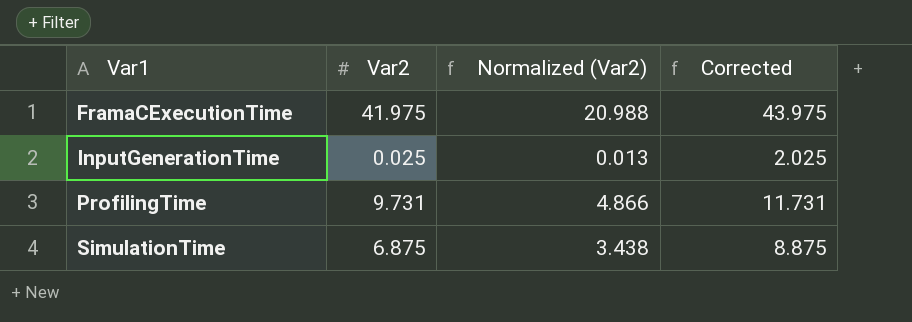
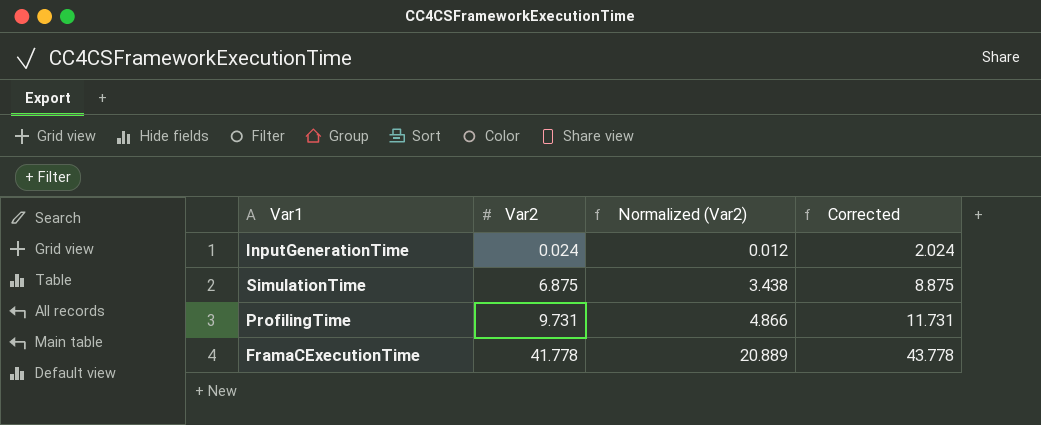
row order: Var1 ascending -> Var2 ascending
InputGenerationTime | Var2: 0.025 -> 0.024
InputGenerationTime | Normalized (Var2): 0.013 -> 0.012
InputGenerationTime | Corrected: 2.025 -> 2.024
FramaCExecutionTime | Var2: 41.975 -> 41.778
FramaCExecutionTime | Normalized (Var2): 20.988 -> 20.889
FramaCExecutionTime | Corrected: 43.975 -> 43.778

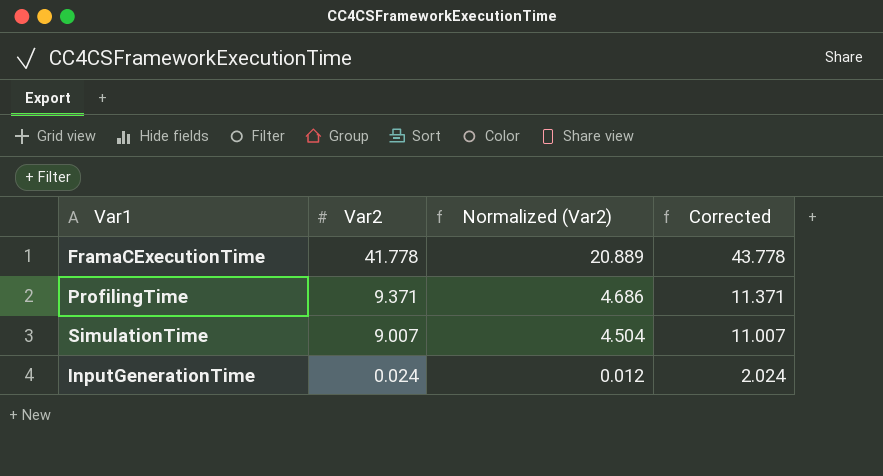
row order: Var2 ascending -> Var2 descending
ProfilingTime | Var2: 9.731 -> 9.371
ProfilingTime | Normalized (Var2): 4.866 -> 4.686
ProfilingTime | Corrected: 11.731 -> 11.371
SimulationTime | Var2: 6.875 -> 9.007
SimulationTime | Normalized (Var2): 3.438 -> 4.504
SimulationTime | Corrected: 8.875 -> 11.007

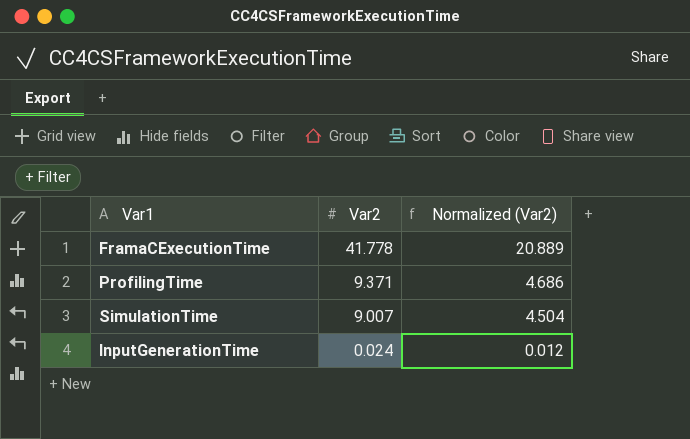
column Corrected | formula: [Var2] + 2 -> none

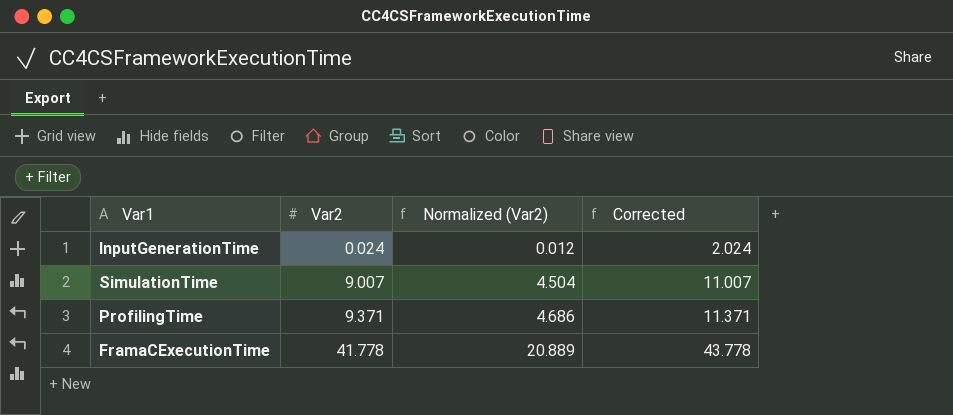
row order: Var2 descending -> Var2 ascending
column Corrected | formula: none -> [Var2] + 2

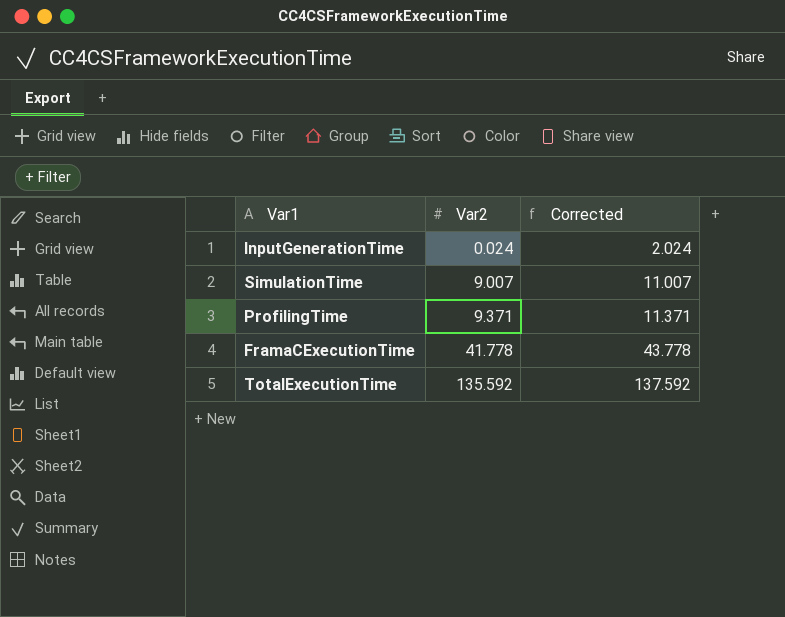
column Normalized (Var2) | formula: [Var2] * 0.5 -> none
row TotalExecutionTime: none -> 135.592 | 137.592

